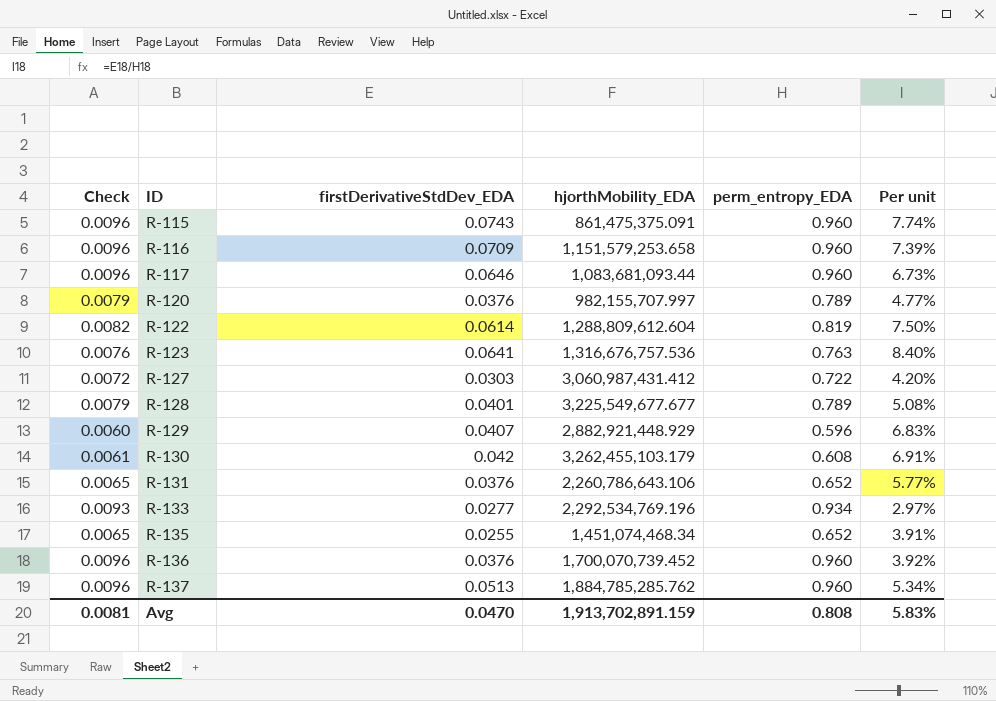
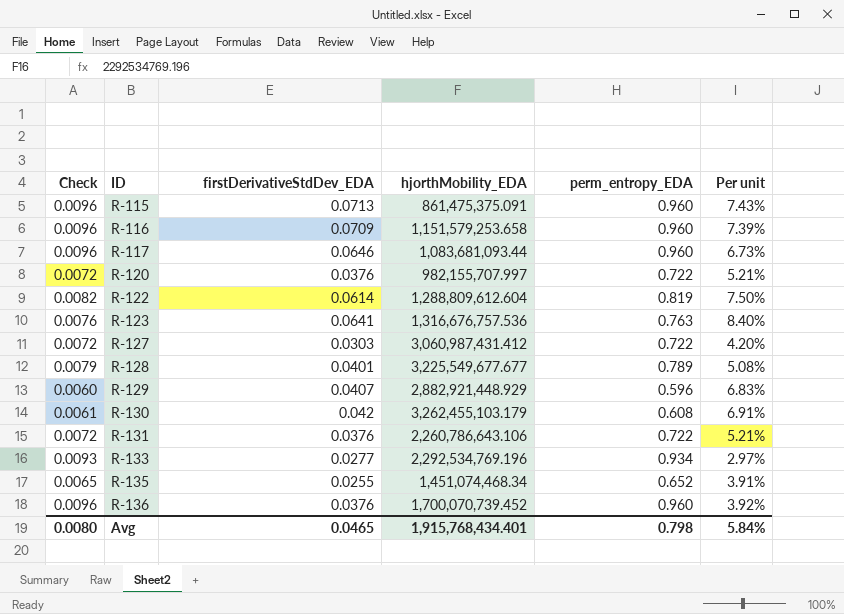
row R-137: 0.0096 | 0.0513 | 1,884,785,285.762 | 0.960 | 5.34% -> none
R-115 | firstDerivativeStdDev_EDA: 0.0743 -> 0.0713
R-115 | Per unit: 7.74% -> 7.43%
R-120 | Check: 0.0079 -> 0.0072
R-120 | perm_entropy_EDA: 0.789 -> 0.722
R-120 | Per unit: 4.77% -> 5.21%
R-131 | Check: 0.0065 -> 0.0072
R-131 | perm_entropy_EDA: 0.652 -> 0.722
R-131 | Per unit: 5.77% -> 5.21%
Avg | Check: 0.0081 -> 0.0080
Avg | firstDerivativeStdDev_EDA: 0.0470 -> 0.0465
Avg | hjorthMobility_EDA: 1,913,702,891.159 -> 1,915,768,434.401
Avg | perm_entropy_EDA: 0.808 -> 0.798
Avg | Per unit: 5.83% -> 5.84%

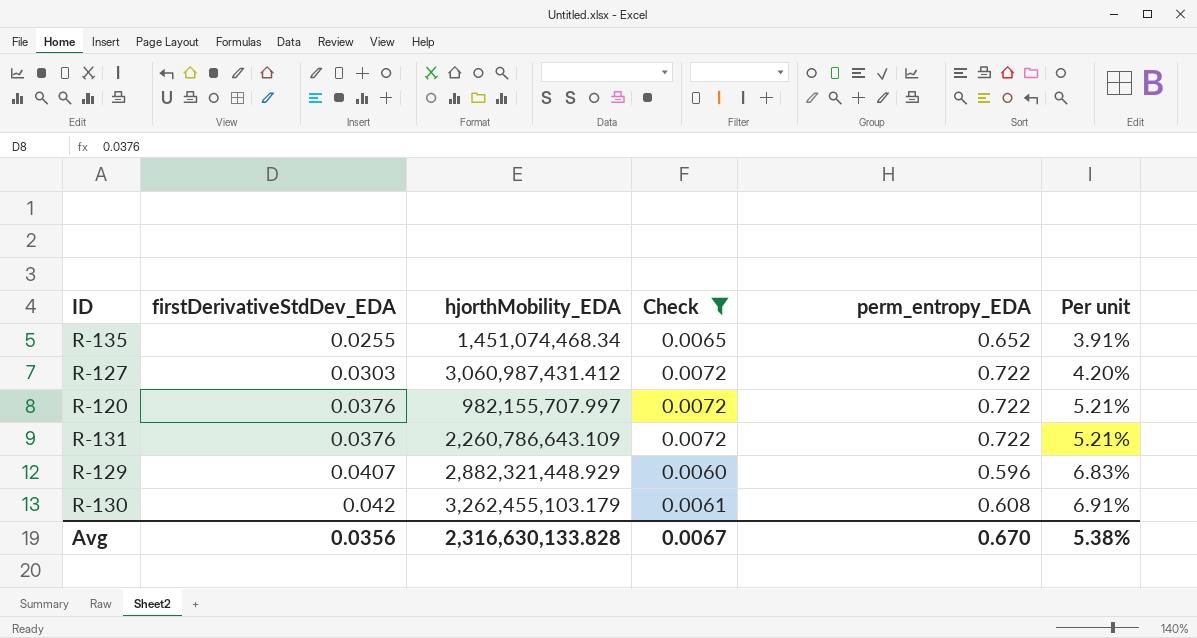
filter: none -> Check <= 0.0072
row order: ID ascending -> firstDerivativeStdDev_EDA ascending
column Check | position: 1 -> 4
R-131 | hjorthMobility_EDA: 2,260,786,643.106 -> 2,260,786,643.109
R-129 | hjorthMobility_EDA: 2,882,921,448.929 -> 2,882,321,448.929
Avg | firstDerivativeStdDev_EDA: 0.0465 -> 0.0356
Avg | hjorthMobility_EDA: 1,915,768,434.401 -> 2,316,630,133.828
Avg | Check: 0.0080 -> 0.0067
Avg | perm_entropy_EDA: 0.798 -> 0.670
Avg | Per unit: 5.84% -> 5.38%

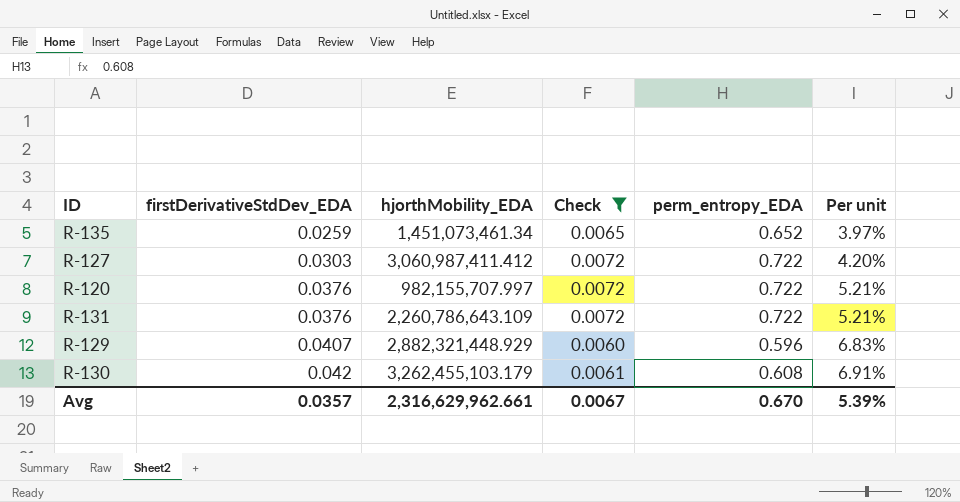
R-135 | firstDerivativeStdDev_EDA: 0.0255 -> 0.0259
R-135 | hjorthMobility_EDA: 1,451,074,468.34 -> 1,451,073,461.34
R-135 | Per unit: 3.91% -> 3.97%
R-127 | hjorthMobility_EDA: 3,060,987,431.412 -> 3,060,987,411.412
Avg | firstDerivativeStdDev_EDA: 0.0356 -> 0.0357
Avg | hjorthMobility_EDA: 2,316,630,133.828 -> 2,316,629,962.661
Avg | Per unit: 5.38% -> 5.39%

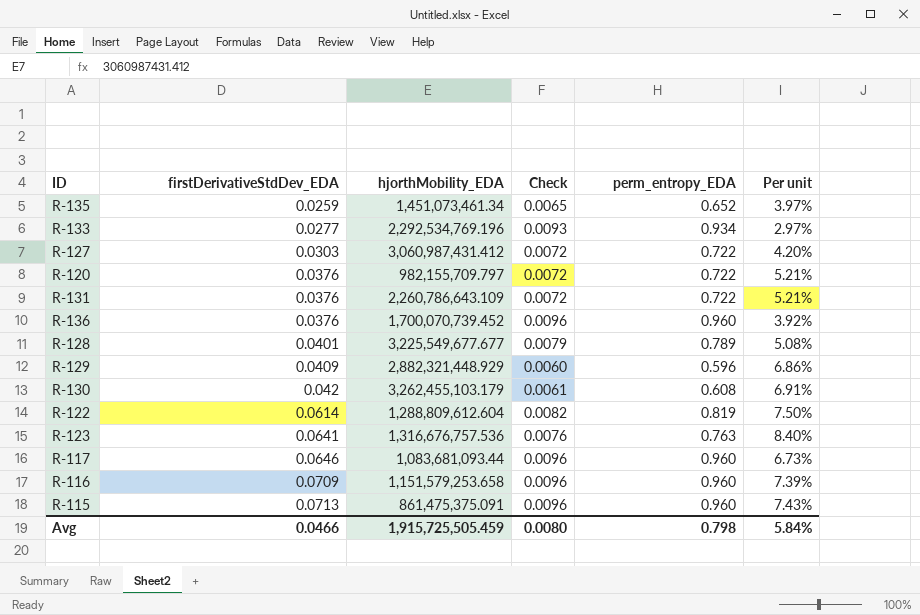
filter: Check <= 0.0072 -> none
R-127 | hjorthMobility_EDA: 3,060,987,411.412 -> 3,060,987,431.412
R-120 | hjorthMobility_EDA: 982,155,707.997 -> 982,155,709.797
R-129 | firstDerivativeStdDev_EDA: 0.0407 -> 0.0409
R-129 | Per unit: 6.83% -> 6.86%
Avg | firstDerivativeStdDev_EDA: 0.0357 -> 0.0466
Avg | hjorthMobility_EDA: 2,316,629,962.661 -> 1,915,725,505.459
Avg | Check: 0.0067 -> 0.0080
Avg | perm_entropy_EDA: 0.670 -> 0.798
Avg | Per unit: 5.39% -> 5.84%

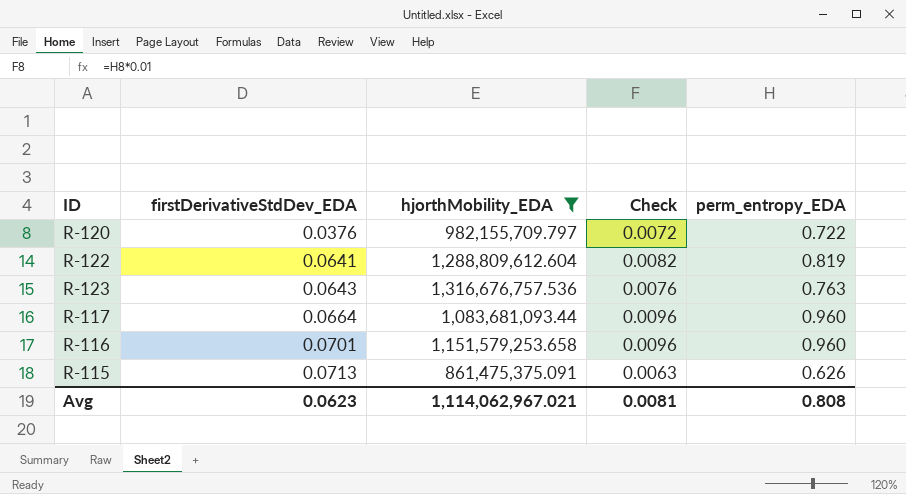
filter: none -> hjorthMobility_EDA <= 1,316,676,757.536
column Per unit | formula: [firstDerivativeStdDev_EDA] / [perm_entropy_EDA] -> none
R-122 | firstDerivativeStdDev_EDA: 0.0614 -> 0.0641
R-123 | firstDerivativeStdDev_EDA: 0.0641 -> 0.0643
R-117 | firstDerivativeStdDev_EDA: 0.0646 -> 0.0664
R-116 | firstDerivativeStdDev_EDA: 0.0709 -> 0.0701
R-115 | Check: 0.0096 -> 0.0063
R-115 | perm_entropy_EDA: 0.960 -> 0.626
Avg | firstDerivativeStdDev_EDA: 0.0466 -> 0.0623
Avg | hjorthMobility_EDA: 1,915,725,505.459 -> 1,114,062,967.021
Avg | Check: 0.0080 -> 0.0081
Avg | perm_entropy_EDA: 0.798 -> 0.808

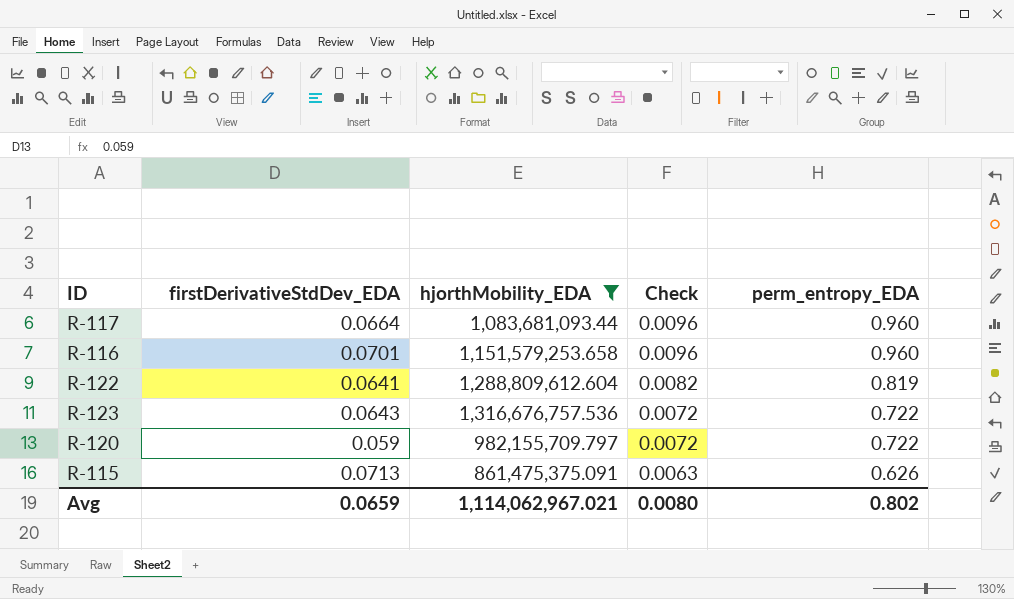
row order: firstDerivativeStdDev_EDA ascending -> Check descending
R-123 | Check: 0.0076 -> 0.0072
R-123 | perm_entropy_EDA: 0.763 -> 0.722
R-120 | firstDerivativeStdDev_EDA: 0.0376 -> 0.059
Avg | firstDerivativeStdDev_EDA: 0.0623 -> 0.0659
Avg | Check: 0.0081 -> 0.0080
Avg | perm_entropy_EDA: 0.808 -> 0.802

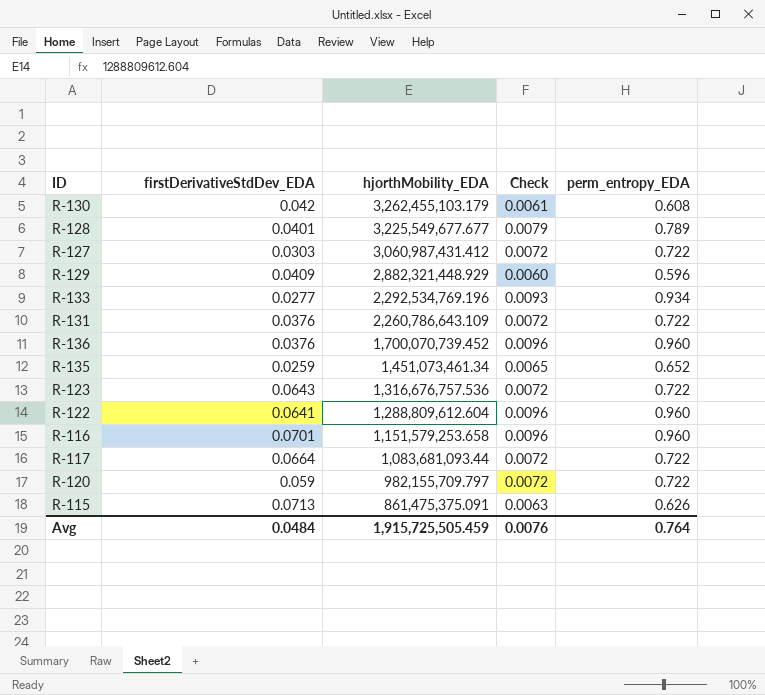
filter: hjorthMobility_EDA <= 1,316,676,757.536 -> none
row order: Check descending -> hjorthMobility_EDA descending
R-122 | Check: 0.0082 -> 0.0096
R-122 | perm_entropy_EDA: 0.819 -> 0.960
R-117 | Check: 0.0096 -> 0.0072
R-117 | perm_entropy_EDA: 0.960 -> 0.722
Avg | firstDerivativeStdDev_EDA: 0.0659 -> 0.0484
Avg | hjorthMobility_EDA: 1,114,062,967.021 -> 1,915,725,505.459
Avg | Check: 0.0080 -> 0.0076
Avg | perm_entropy_EDA: 0.802 -> 0.764

